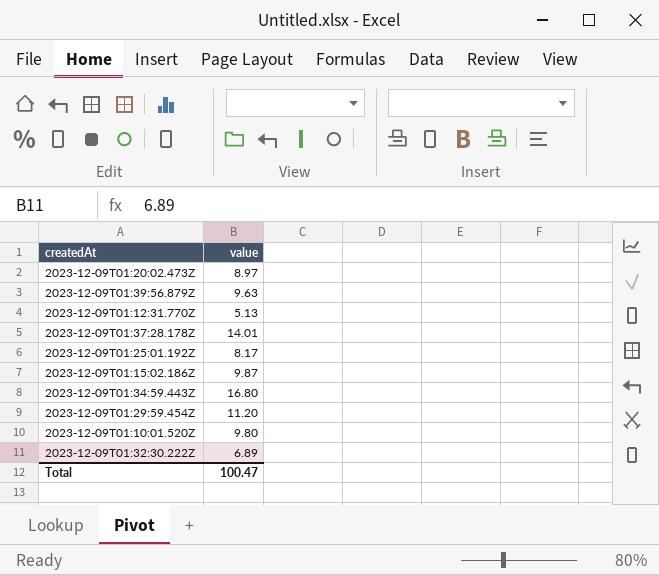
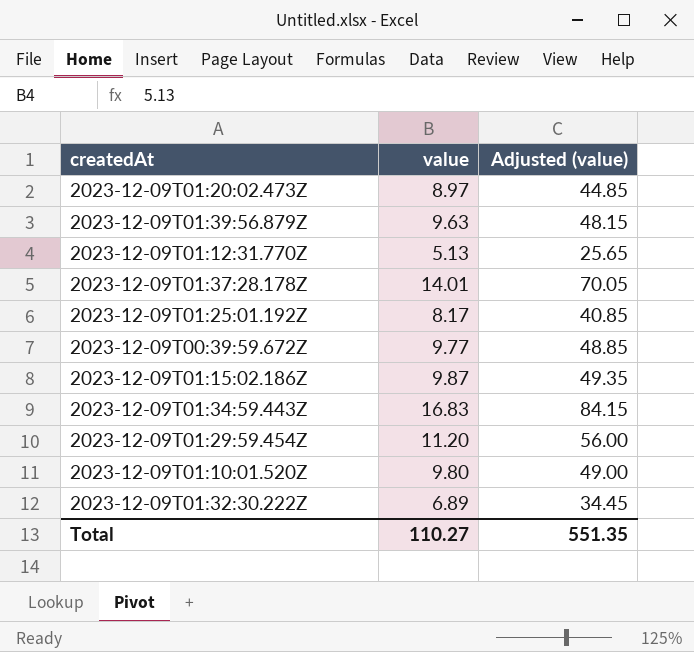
column Adjusted (value) | formula: none -> [value] * 5
row 2023-12-09T00:39:59.672Z: none -> 9.77 | 48.85
2023-12-09T01:34:59.443Z | value: 16.80 -> 16.83
Total | value: 100.47 -> 110.27

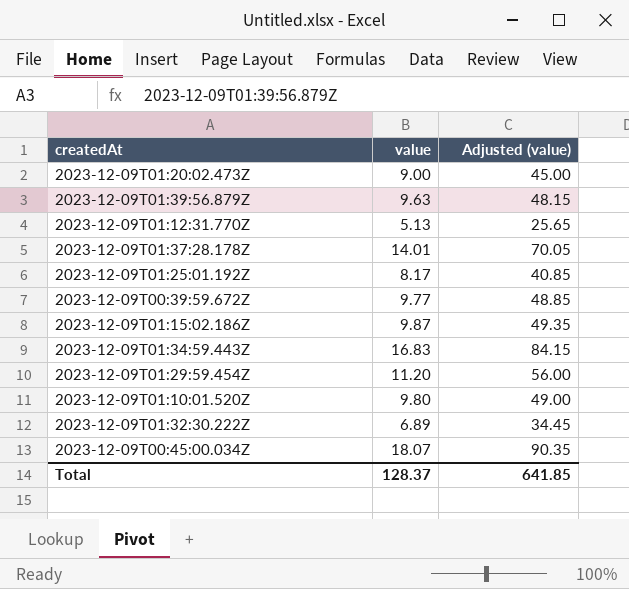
2023-12-09T01:20:02.473Z | value: 8.97 -> 9.00
2023-12-09T01:20:02.473Z | Adjusted (value): 44.85 -> 45.00
row 2023-12-09T00:45:00.034Z: none -> 18.07 | 90.35
Total | value: 110.27 -> 128.37
Total | Adjusted (value): 551.35 -> 641.85

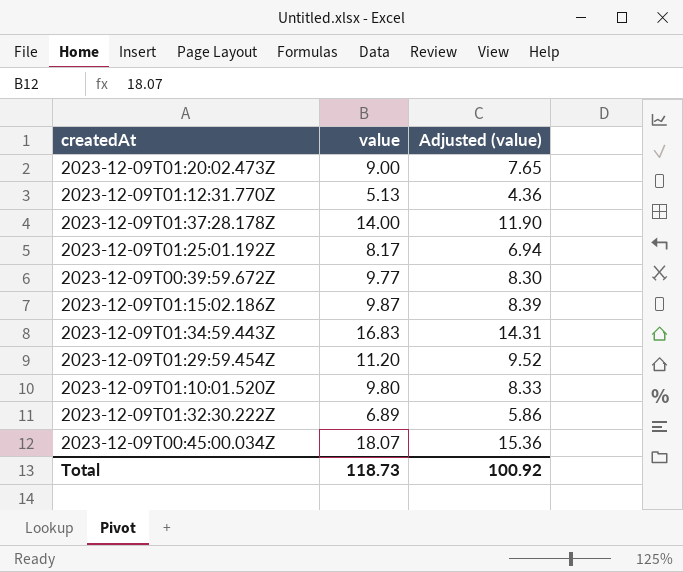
column Adjusted (value) | formula: [value] * 5 -> [value] * 0.85
row 2023-12-09T01:39:56.879Z: 9.63 | 48.15 -> none
2023-12-09T01:37:28.178Z | value: 14.01 -> 14.00
Total | value: 128.37 -> 118.73
Total | Adjusted (value): 641.85 -> 100.92

